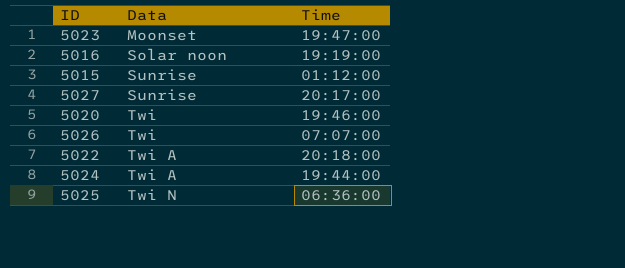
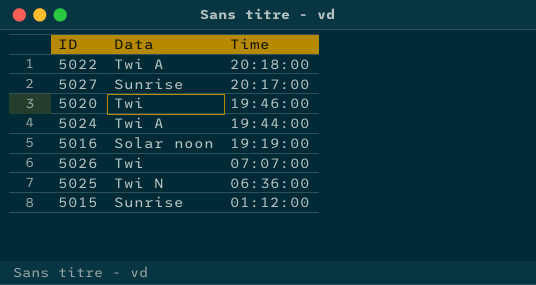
row order: Data ascending -> Time descending
row 5023: Moonset | 19:47:00 -> none

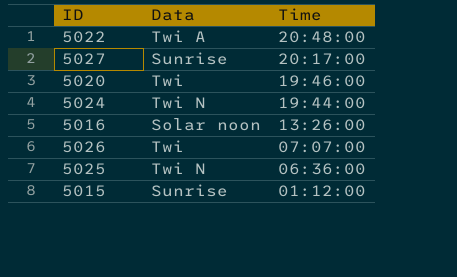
5022 | Time: 20:18:00 -> 20:48:00
5024 | Data: Twi A -> Twi N
5016 | Time: 19:19:00 -> 13:26:00

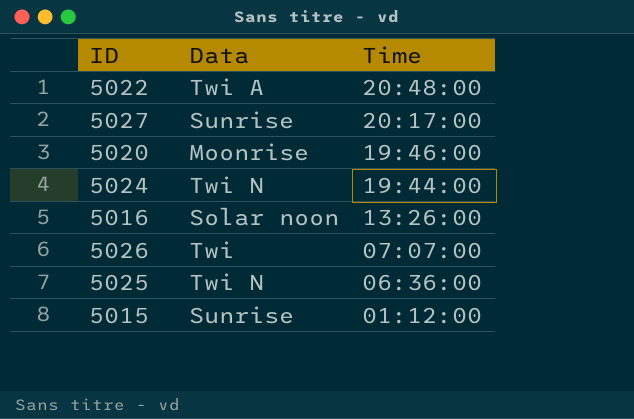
5020 | Data: Twi -> Moonrise

